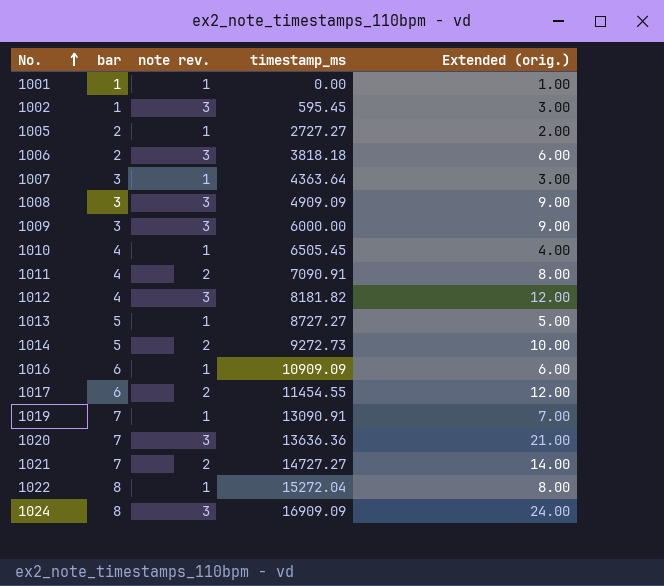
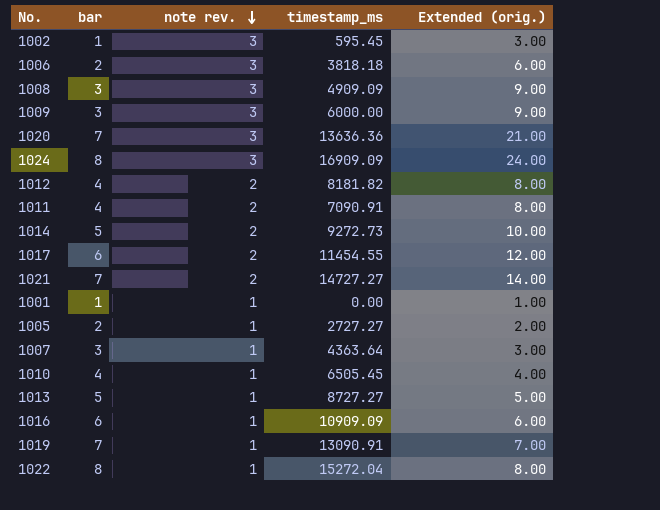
row order: No. ascending -> note rev. descending
1012 | note rev.: 3 -> 2
1012 | Extended (orig.): 12.00 -> 8.00

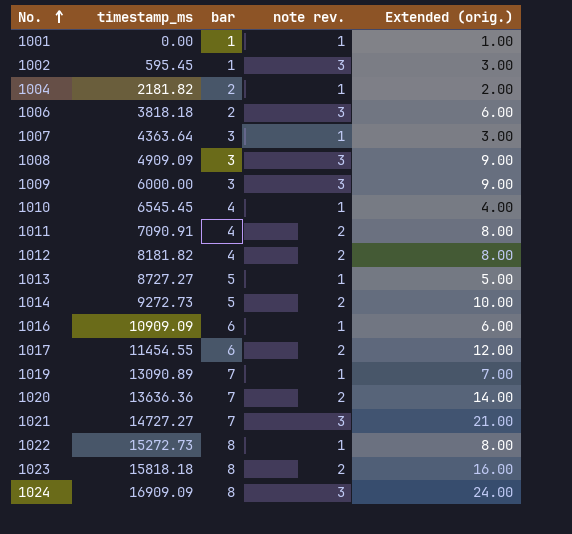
row order: note rev. descending -> No. ascending
column timestamp_ms | position: 4 -> 2
row 1005: 2 | 1 | 2727.27 | 2.00 -> none
row 1004: none -> 2181.82 | 2 | 1 | 2.00
1010 | timestamp_ms: 6505.45 -> 6545.45
1019 | timestamp_ms: 13090.91 -> 13090.89
1020 | note rev.: 3 -> 2
1020 | Extended (orig.): 21.00 -> 14.00
1021 | note rev.: 2 -> 3
1021 | Extended (orig.): 14.00 -> 21.00
1022 | timestamp_ms: 15272.04 -> 15272.73
row 1023: none -> 15818.18 | 8 | 2 | 16.00

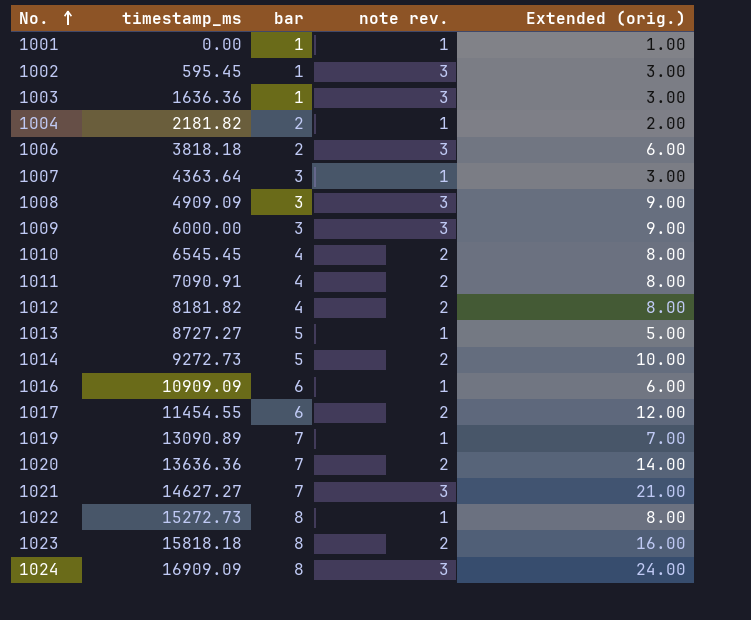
row 1003: none -> 1636.36 | 1 | 3 | 3.00
1010 | note rev.: 1 -> 2
1010 | Extended (orig.): 4.00 -> 8.00
1021 | timestamp_ms: 14727.27 -> 14627.27

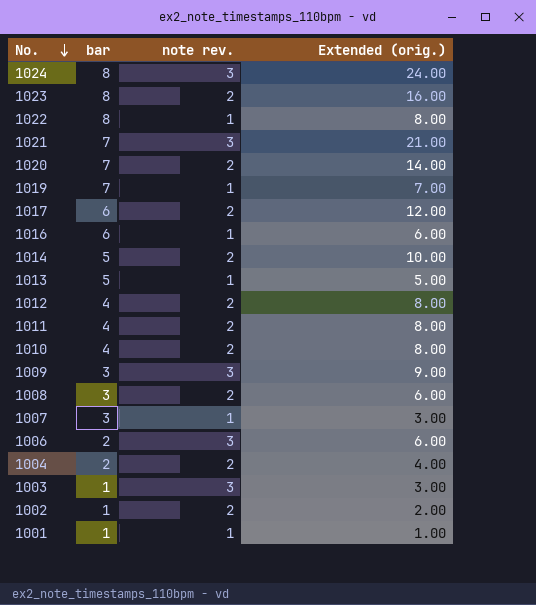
row order: No. ascending -> No. descending
column timestamp_ms | position: 2 -> none
1008 | note rev.: 3 -> 2
1008 | Extended (orig.): 9.00 -> 6.00
1004 | note rev.: 1 -> 2
1004 | Extended (orig.): 2.00 -> 4.00
1002 | note rev.: 3 -> 2
1002 | Extended (orig.): 3.00 -> 2.00

